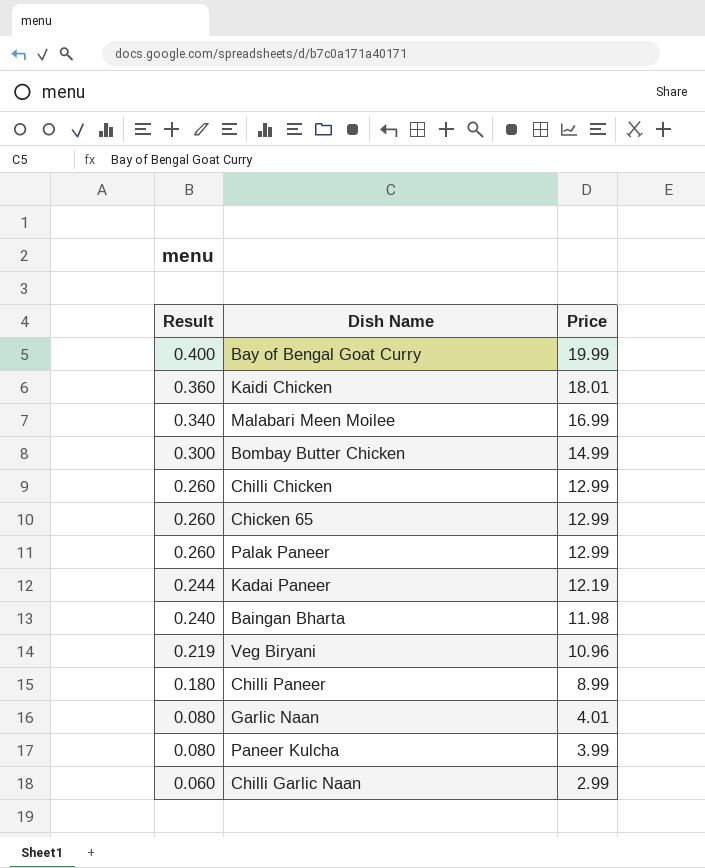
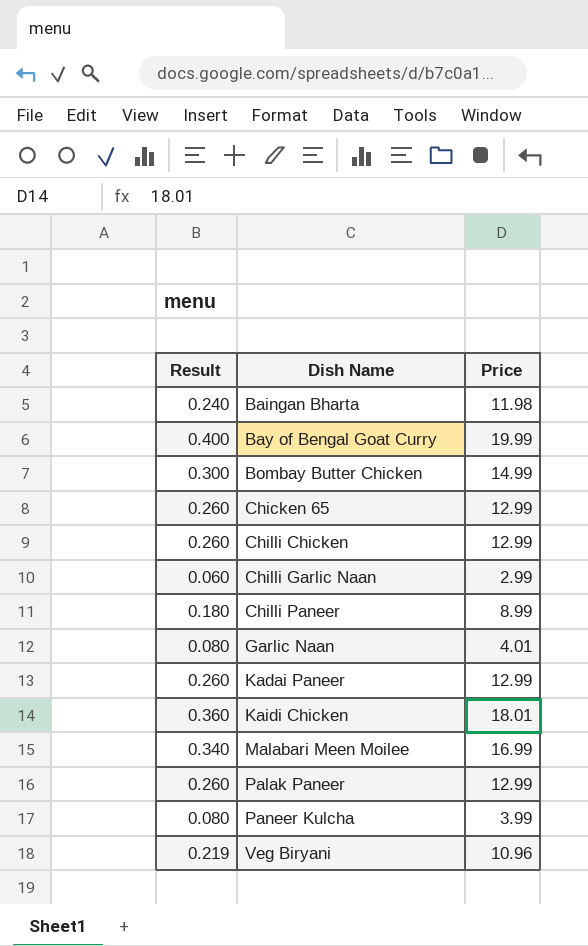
row order: Result descending -> Dish Name ascending
Kadai Paneer | Result: 0.244 -> 0.260
Kadai Paneer | Price: 12.19 -> 12.99

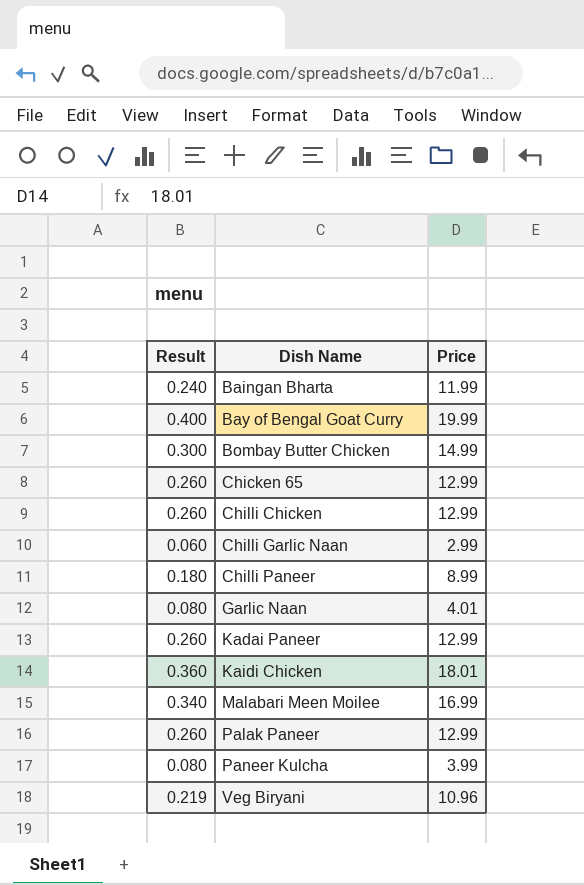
Baingan Bharta | Price: 11.98 -> 11.99

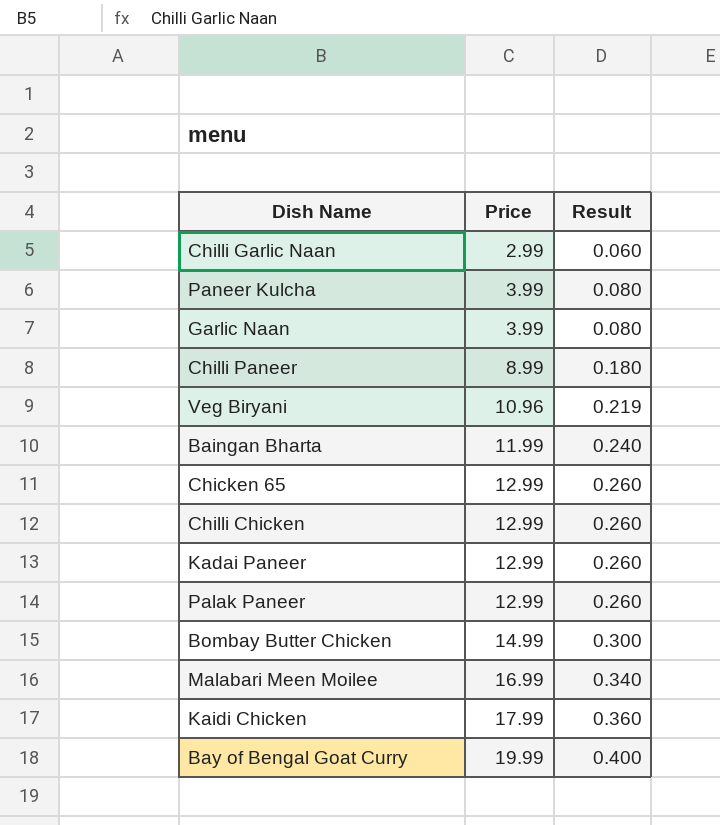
row order: Dish Name ascending -> Price ascending
column Result | position: 1 -> 3
Garlic Naan | Price: 4.01 -> 3.99
Kaidi Chicken | Price: 18.01 -> 17.99

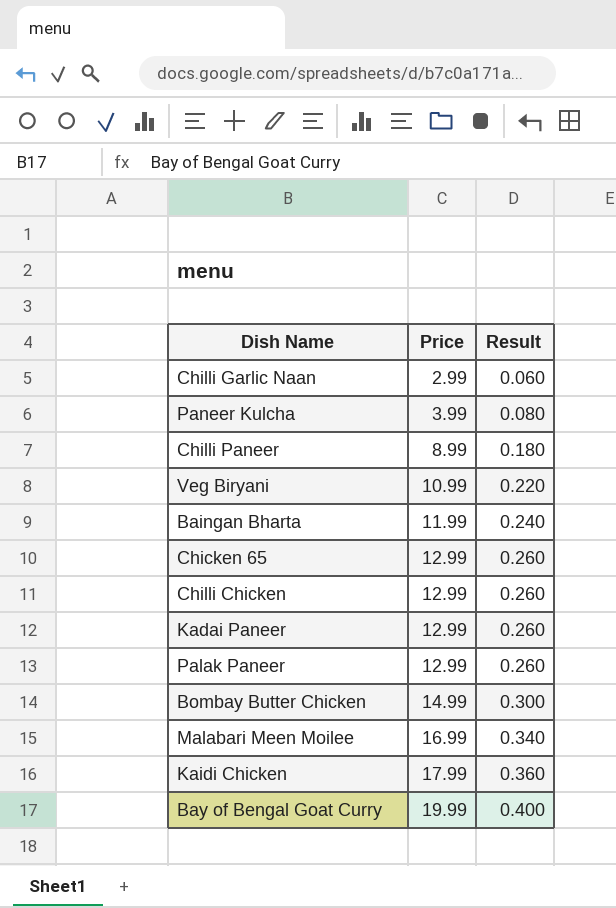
row Garlic Naan: 3.99 | 0.080 -> none
Veg Biryani | Price: 10.96 -> 10.99
Veg Biryani | Result: 0.219 -> 0.220

